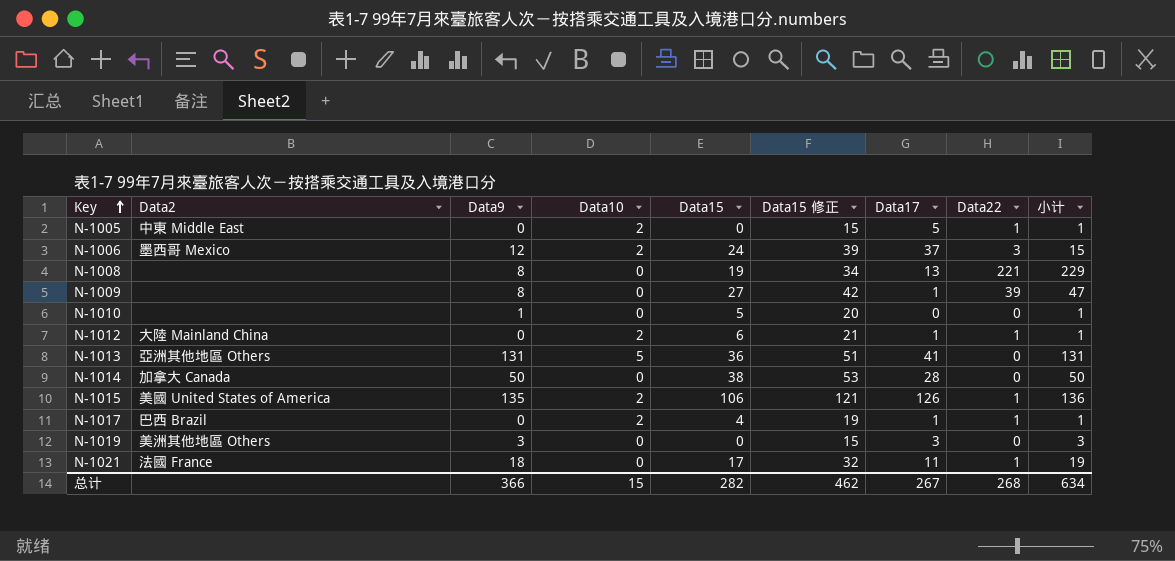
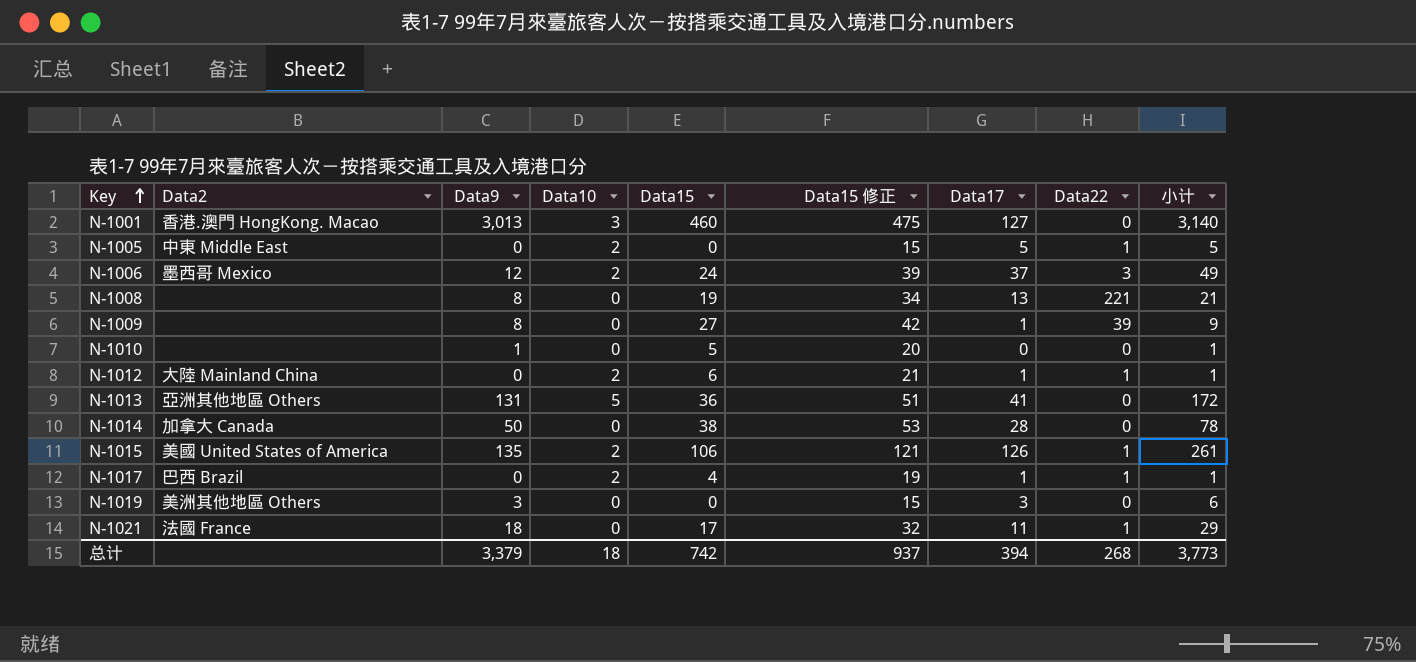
column 小计 | formula: [Data9] + [Data22] -> [Data9] + [Data17]
row N-1001: none -> 香港.澳門 HongKong. Macao | 3,013 | 3 | 460 | 475 | 127 | 0 | 3,140
总计 | Data9: 366 -> 3,379
总计 | Data10: 15 -> 18
总计 | Data15: 282 -> 742
总计 | Data15 修正: 462 -> 937
总计 | Data17: 267 -> 394
总计 | 小计: 634 -> 3,773

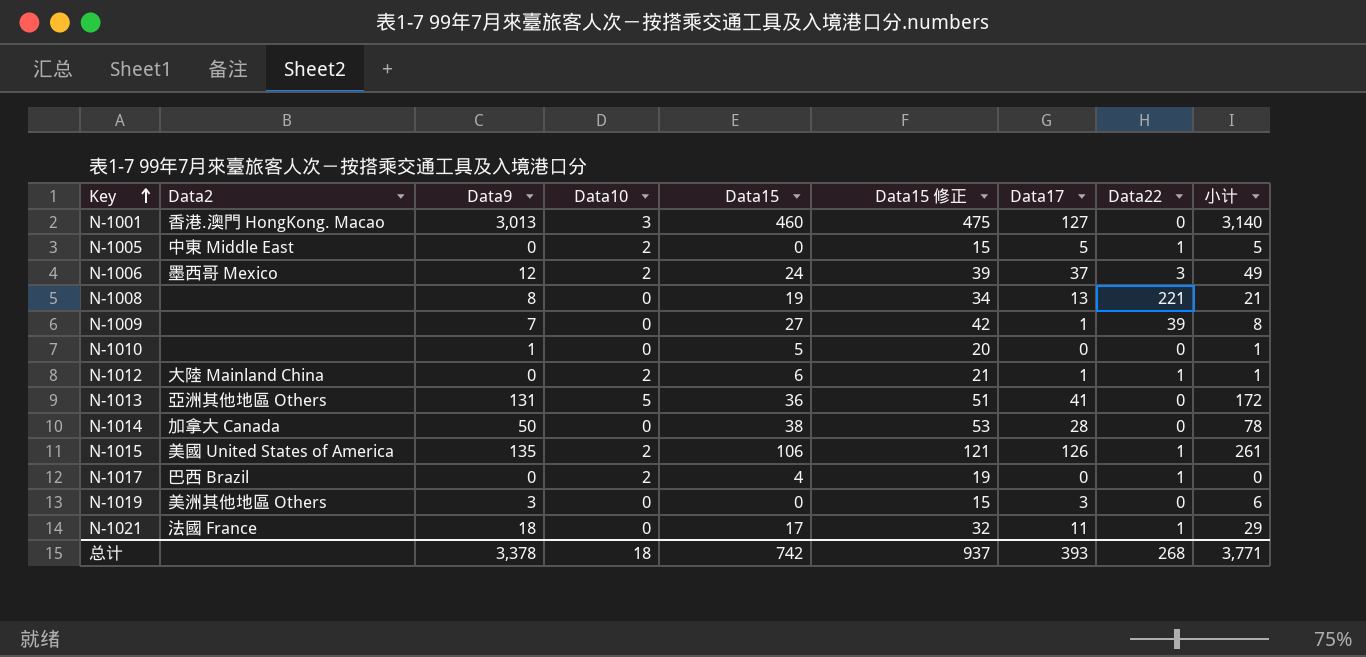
N-1009 | Data9: 8 -> 7
N-1009 | 小计: 9 -> 8
N-1017 | Data17: 1 -> 0
N-1017 | 小计: 1 -> 0
总计 | Data9: 3,379 -> 3,378
总计 | Data17: 394 -> 393
总计 | 小计: 3,773 -> 3,771

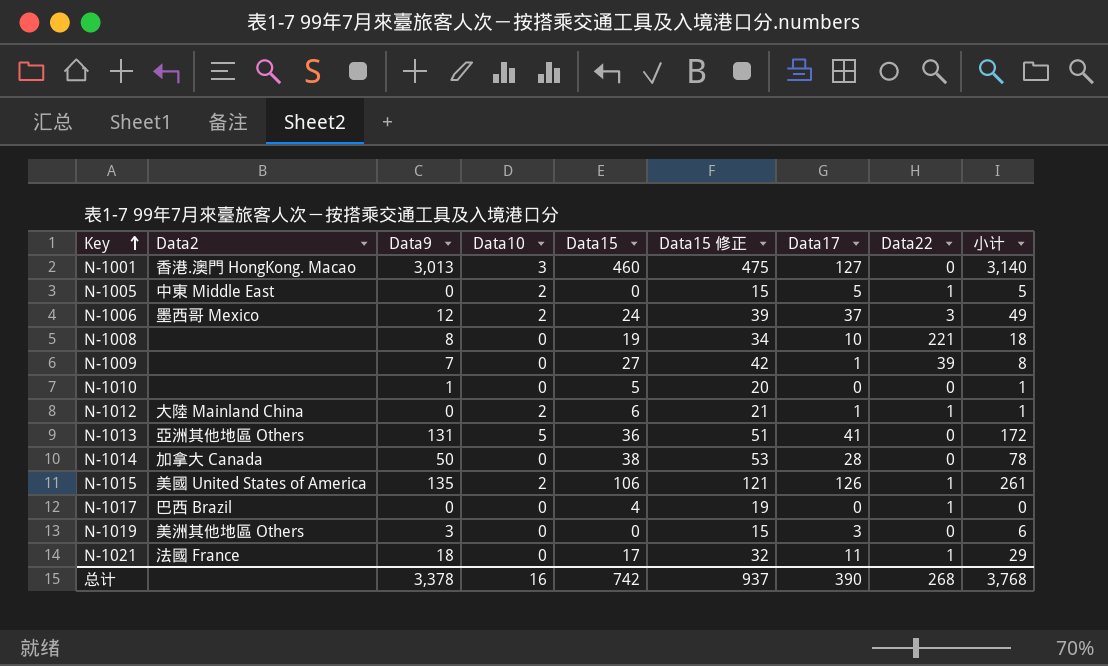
N-1008 | Data17: 13 -> 10
N-1008 | 小计: 21 -> 18
N-1017 | Data10: 2 -> 0
总计 | Data10: 18 -> 16
总计 | Data17: 393 -> 390
总计 | 小计: 3,771 -> 3,768

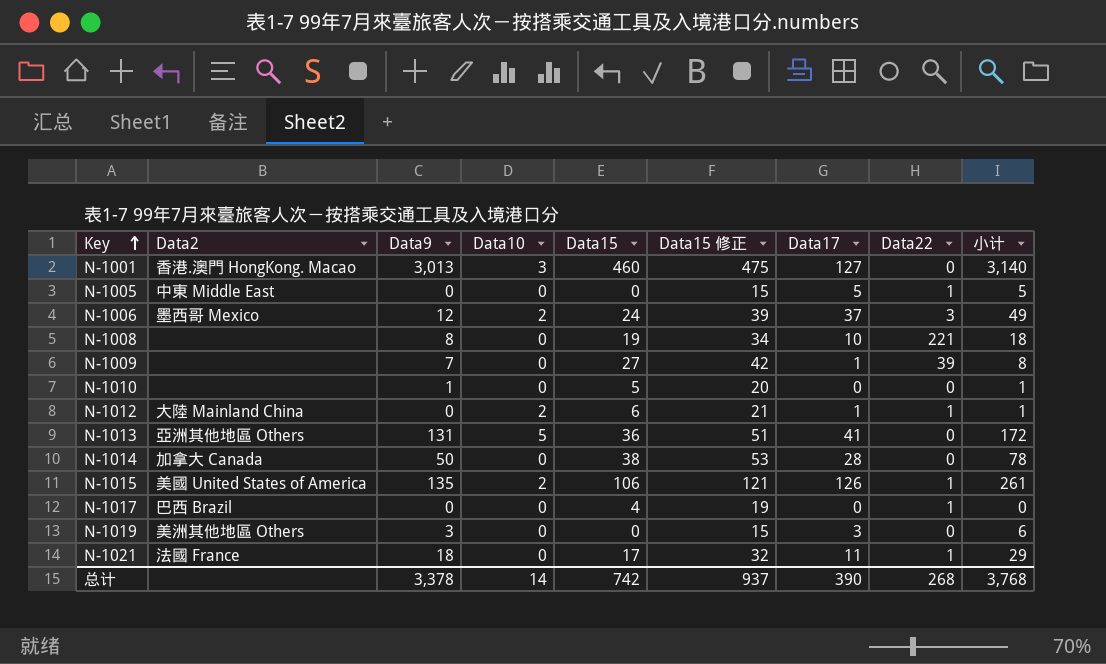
N-1005 | Data10: 2 -> 0
总计 | Data10: 16 -> 14

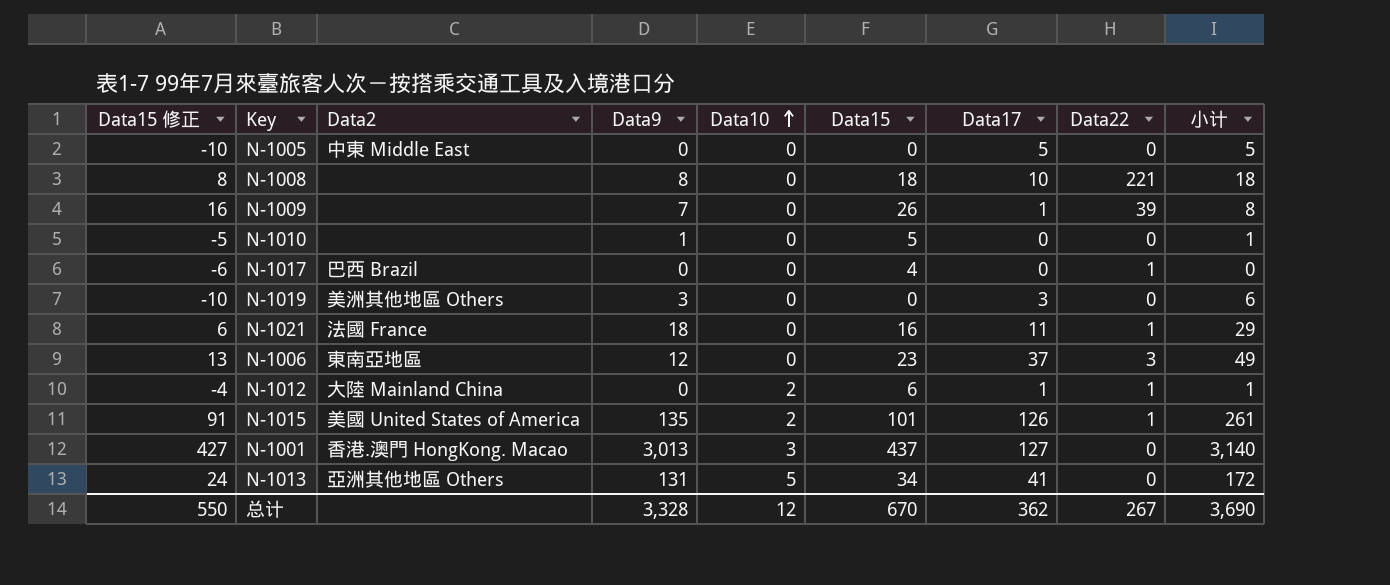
row order: Key ascending -> Data10 ascending
column Data15 修正 | formula: [Data15] + 15 -> [Data15] - 10
column Data15 修正 | position: 6 -> 1
row N-1014: 加拿大 Canada | 50 | 0 | 38 | 53 | 28 | 0 | 78 -> none
N-1005 | Data22: 1 -> 0
N-1008 | Data15: 19 -> 18
N-1009 | Data15: 27 -> 26
N-1021 | Data15: 17 -> 16
N-1006 | Data2: 墨西哥 Mexico -> 東南亞地區
N-1006 | Data10: 2 -> 0
N-1006 | Data15: 24 -> 23
N-1015 | Data15: 106 -> 101
N-1001 | Data15: 460 -> 437
N-1013 | Data15: 36 -> 34
总计 | Data15 修正: 937 -> 550
总计 | Data9: 3,378 -> 3,328
总计 | Data10: 14 -> 12
总计 | Data15: 742 -> 670
总计 | Data17: 390 -> 362
总计 | Data22: 268 -> 267
总计 | 小计: 3,768 -> 3,690

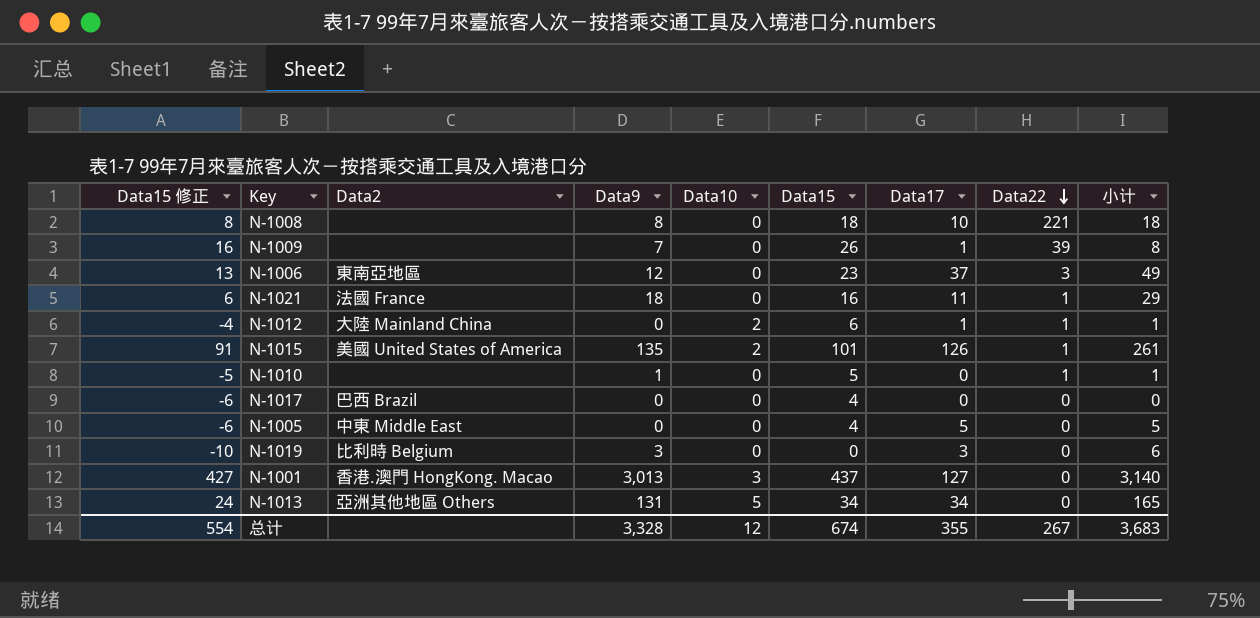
row order: Data10 ascending -> Data22 descending
N-1010 | Data22: 0 -> 1
N-1017 | Data22: 1 -> 0
N-1005 | Data15 修正: -10 -> -6
N-1005 | Data15: 0 -> 4
N-1019 | Data2: 美洲其他地區 Others -> 比利時 Belgium
N-1013 | Data17: 41 -> 34
N-1013 | 小计: 172 -> 165
总计 | Data15 修正: 550 -> 554
总计 | Data15: 670 -> 674
总计 | Data17: 362 -> 355
总计 | 小计: 3,690 -> 3,683

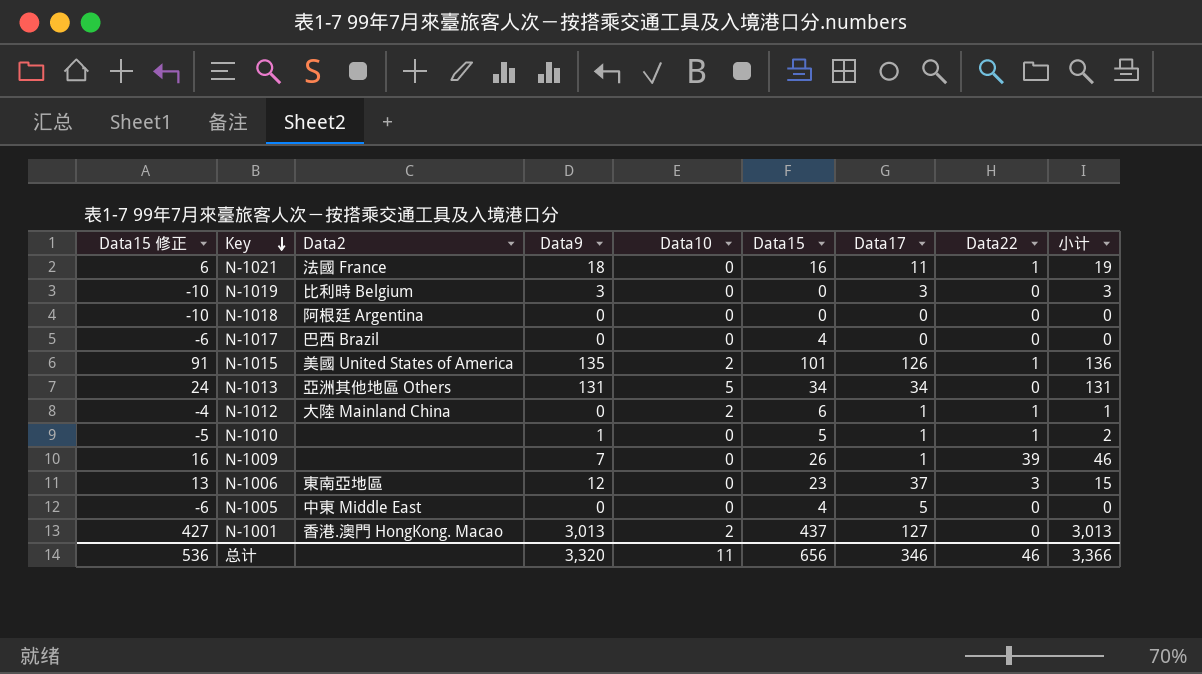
row order: Data22 descending -> Key descending
column 小计 | formula: [Data9] + [Data17] -> [Data9] + [Data22]
row N-1008: 8 | none | 8 | 0 | 18 | 10 | 221 | 18 -> none
row N-1018: none -> -10 | 阿根廷 Argentina | 0 | 0 | 0 | 0 | 0 | 0
N-1010 | Data17: 0 -> 1
N-1001 | Data10: 3 -> 2
总计 | Data15 修正: 554 -> 536
总计 | Data9: 3,328 -> 3,320
总计 | Data10: 12 -> 11
总计 | Data15: 674 -> 656
总计 | Data17: 355 -> 346
总计 | Data22: 267 -> 46
总计 | 小计: 3,683 -> 3,366

